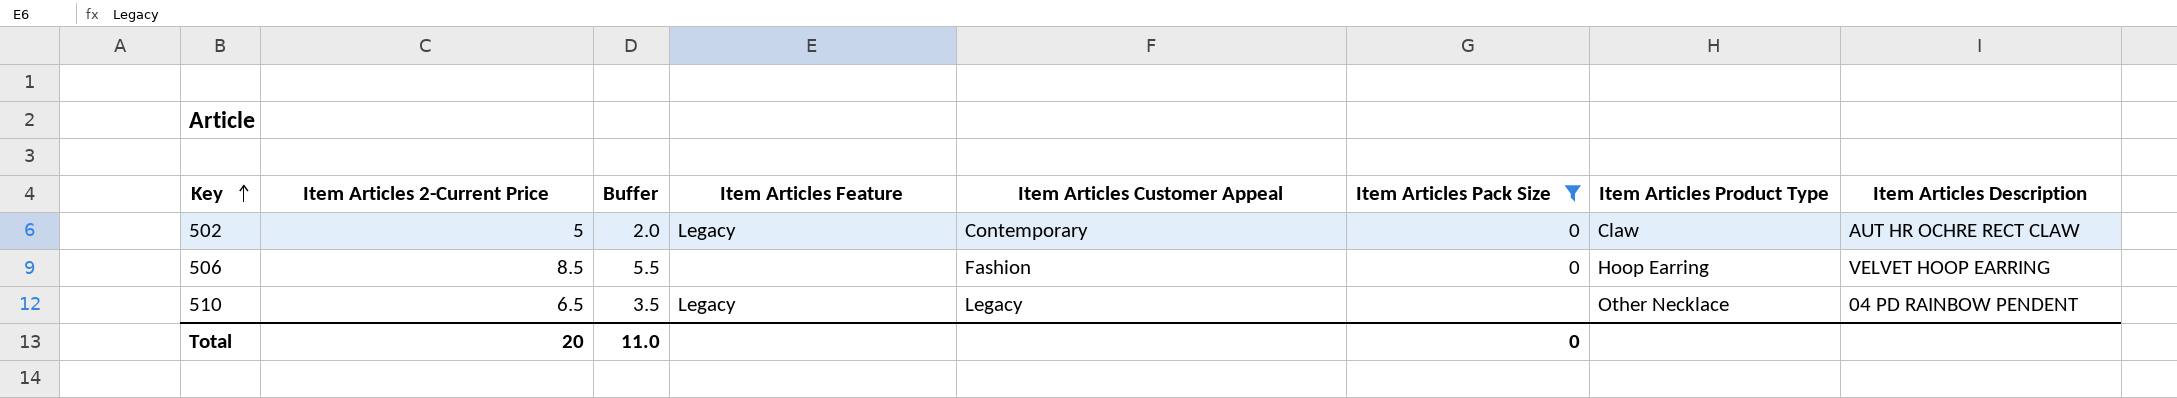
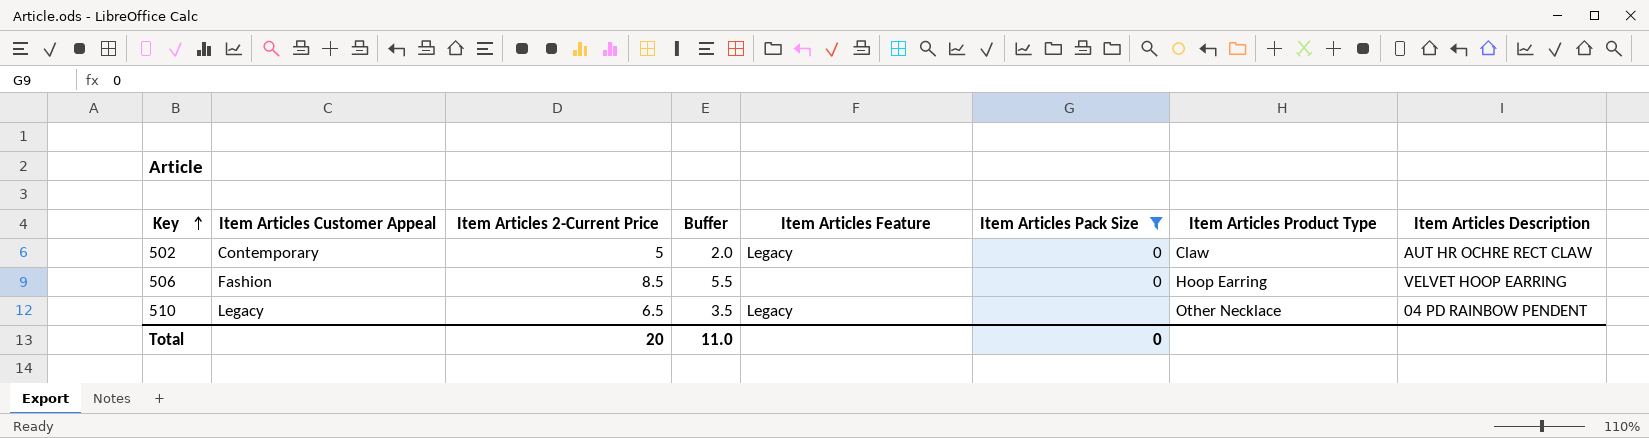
column Item Articles Customer Appeal | position: 5 -> 2

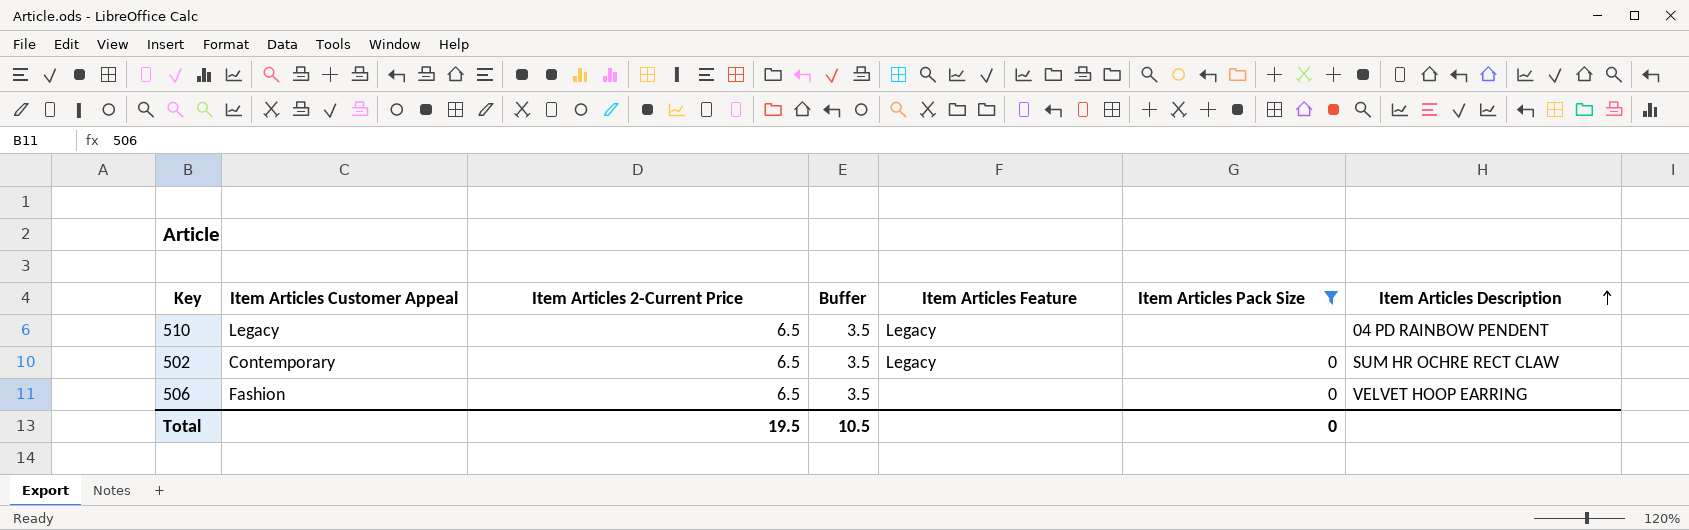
row order: Key ascending -> Item Articles Description ascending
column Item Articles Product Type | position: 7 -> none
502 | Item Articles 2-Current Price: 5 -> 6.5
502 | Buffer: 2.0 -> 3.5
502 | Item Articles Description: AUT HR OCHRE RECT CLAW -> SUM HR OCHRE RECT CLAW
506 | Item Articles 2-Current Price: 8.5 -> 6.5
506 | Buffer: 5.5 -> 3.5
Total | Item Articles 2-Current Price: 20 -> 19.5
Total | Buffer: 11.0 -> 10.5

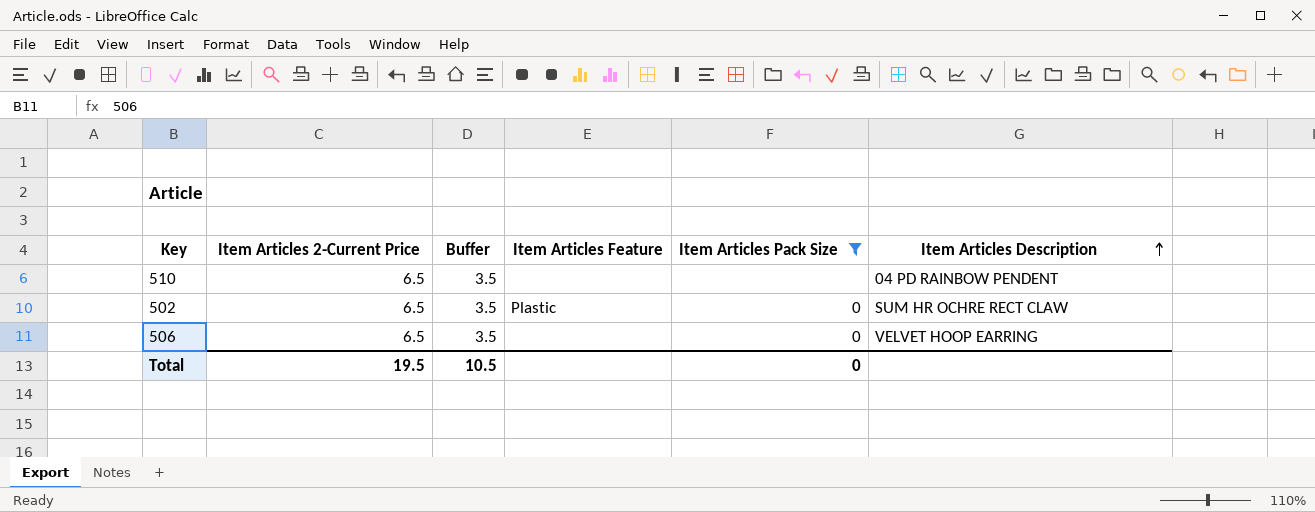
column Item Articles Customer Appeal | position: 2 -> none
510 | Item Articles Feature: Legacy -> none
502 | Item Articles Feature: Legacy -> Plastic

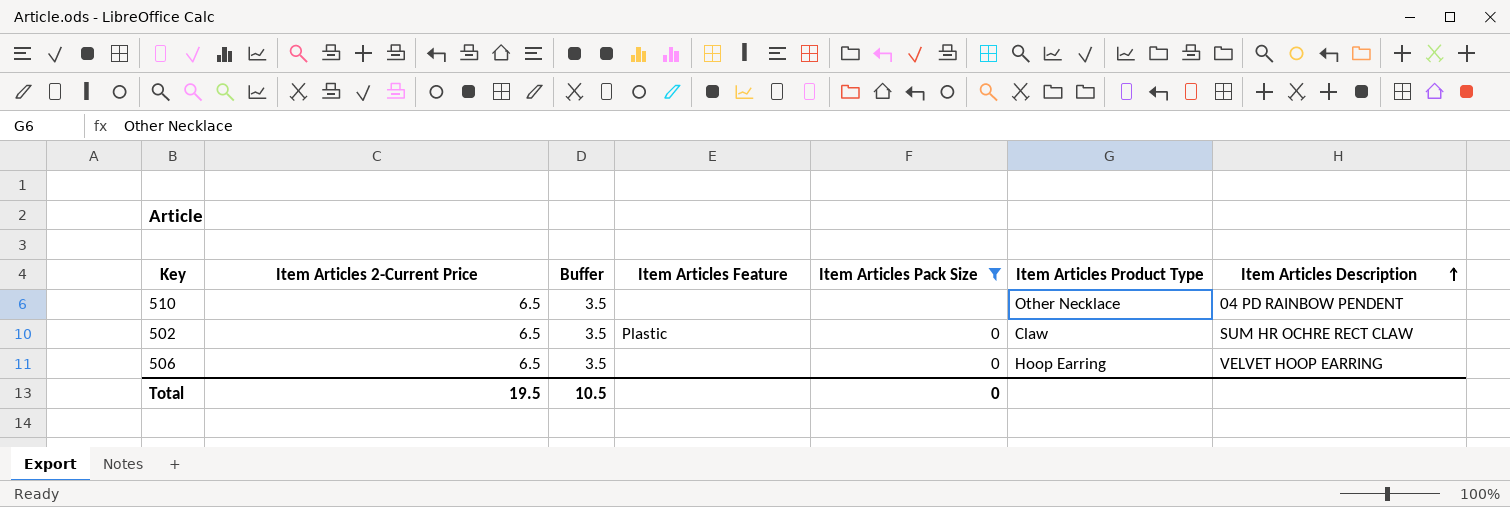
column Item Articles Product Type | position: none -> 6

